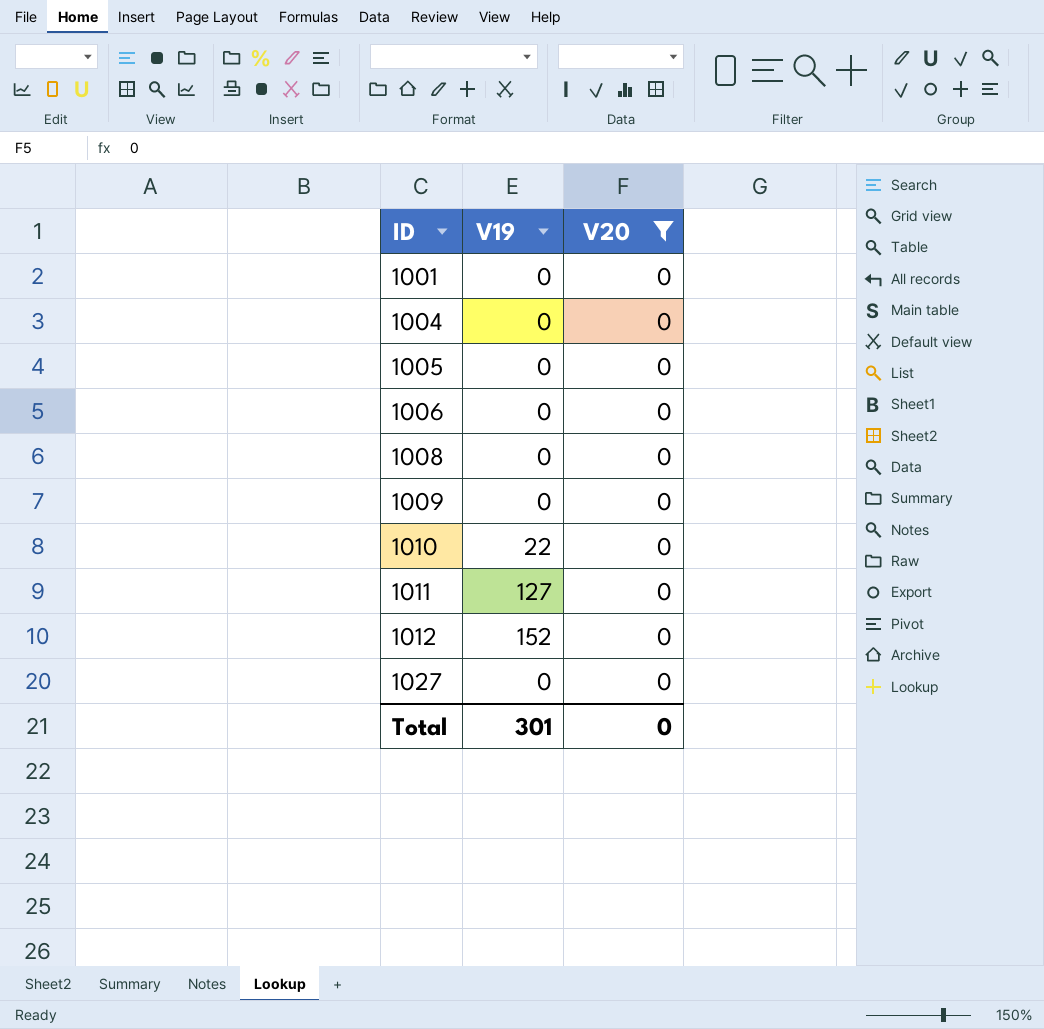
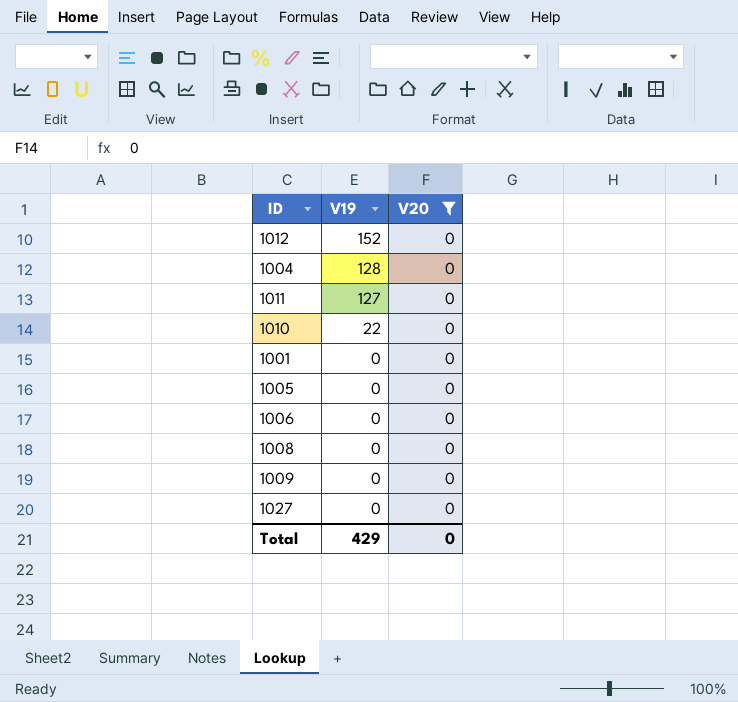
row order: ID ascending -> V19 descending
1004 | V19: 0 -> 128
Total | V19: 301 -> 429

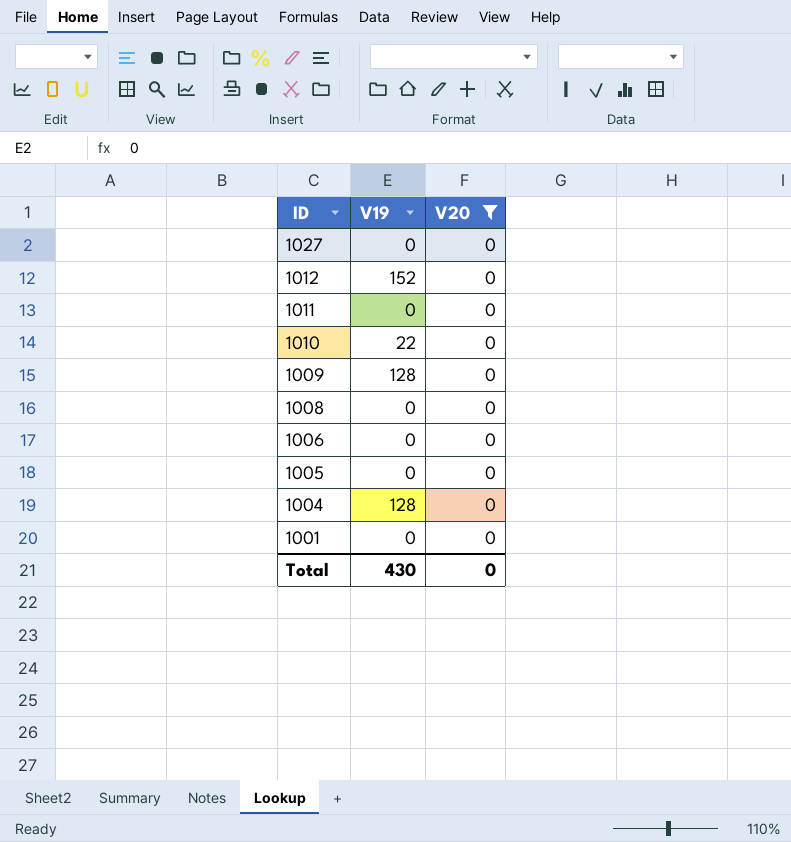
row order: V19 descending -> ID descending
1011 | V19: 127 -> 0
1009 | V19: 0 -> 128
Total | V19: 429 -> 430

